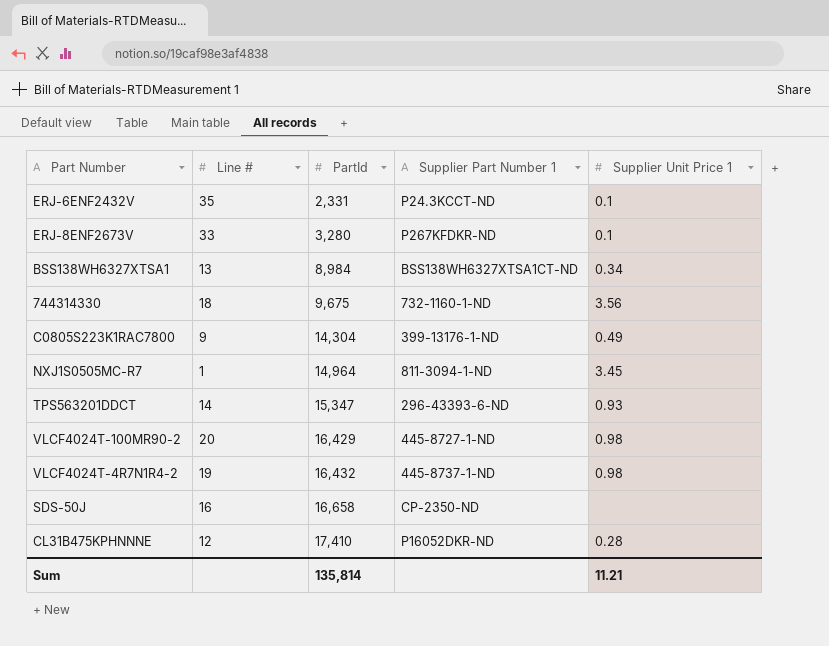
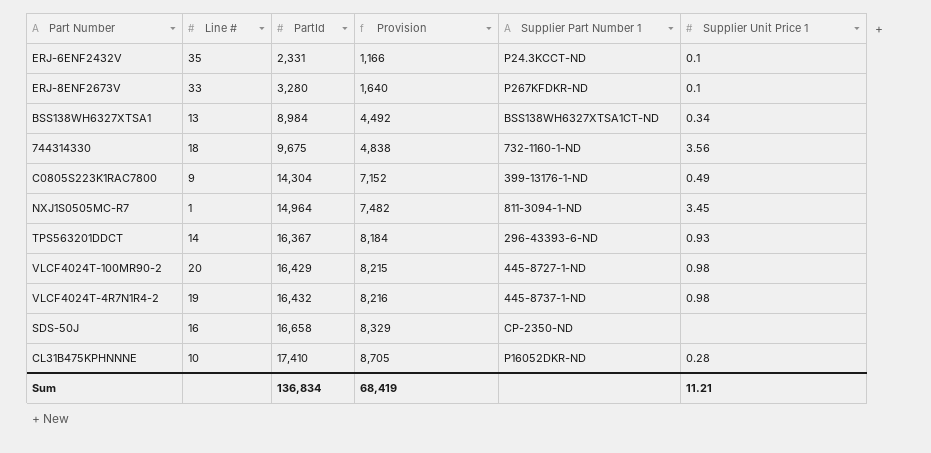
column Provision | formula: none -> [PartId] * 0.5
TPS563201DDCT | PartId: 15,347 -> 16,367
CL31B475KPHNNNE | Line #: 12 -> 10
Sum | PartId: 135,814 -> 136,834

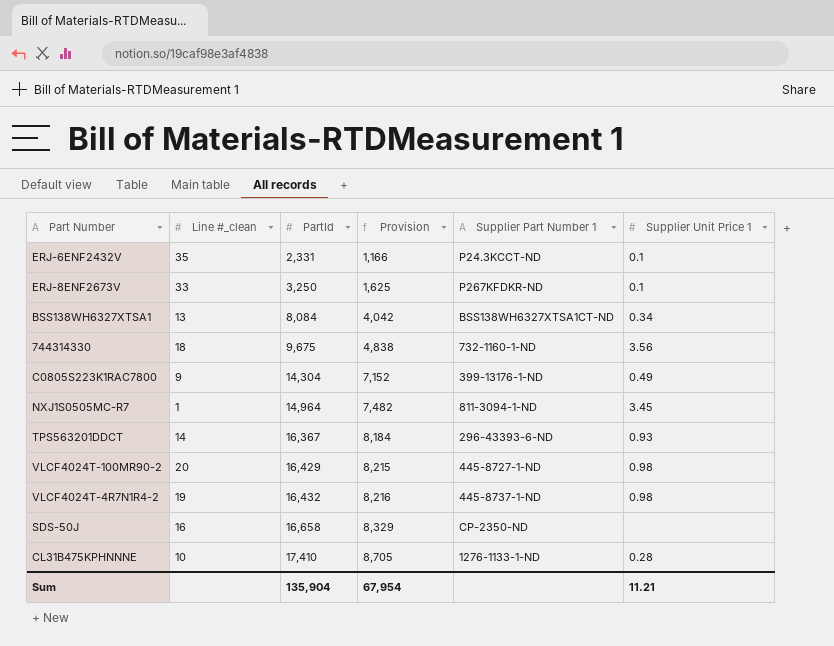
column name: Line # -> Line #_clean
ERJ-8ENF2673V | PartId: 3,280 -> 3,250
ERJ-8ENF2673V | Provision: 1,640 -> 1,625
BSS138WH6327XTSA1 | PartId: 8,984 -> 8,084
BSS138WH6327XTSA1 | Provision: 4,492 -> 4,042
CL31B475KPHNNNE | Supplier Part Number 1: P16052DKR-ND -> 1276-1133-1-ND
Sum | PartId: 136,834 -> 135,904
Sum | Provision: 68,419 -> 67,954

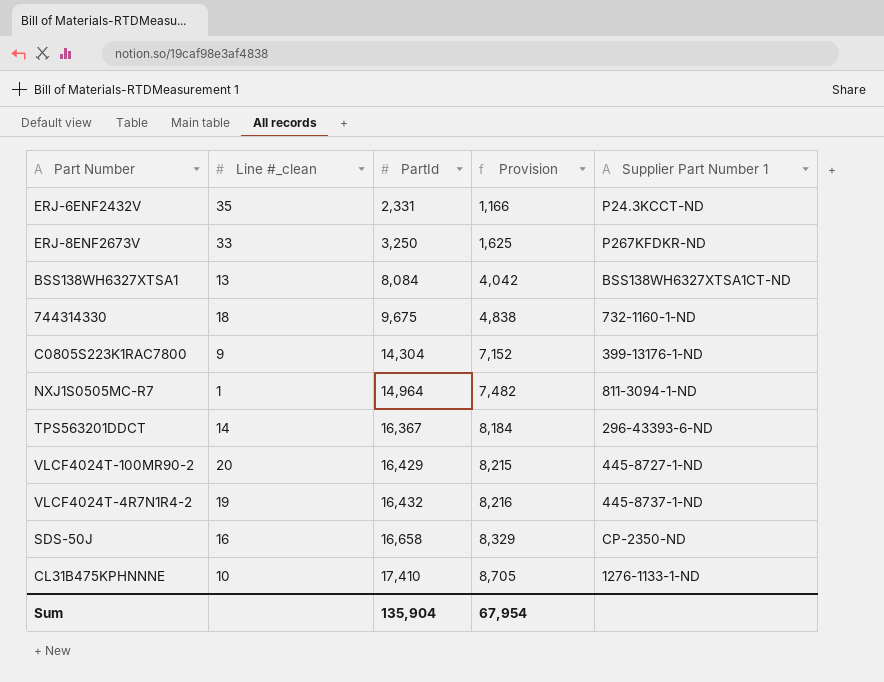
column Supplier Unit Price 1 | position: 6 -> none

